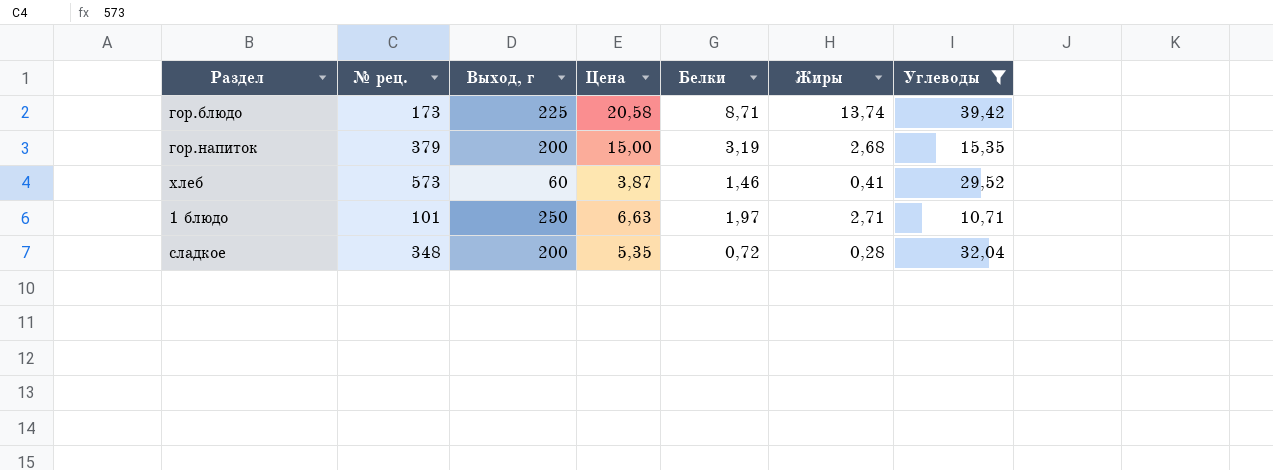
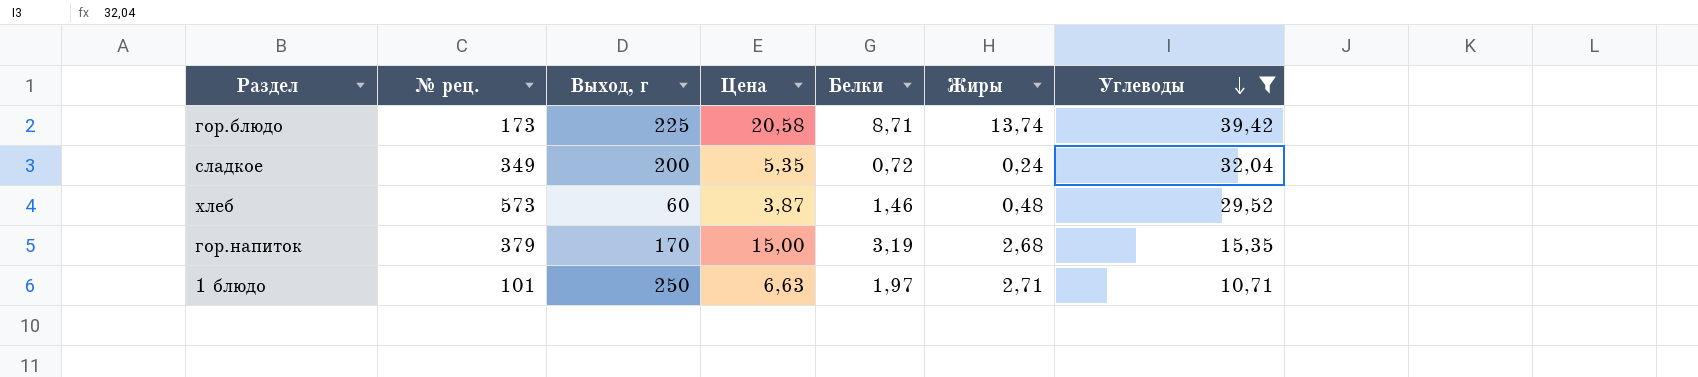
row order: none -> Углеводы descending
сладкое | № рец.: 348 -> 349
сладкое | Жиры: 0,28 -> 0,24
хлеб | Жиры: 0,41 -> 0,48
гор.напиток | Выход, г: 200 -> 170

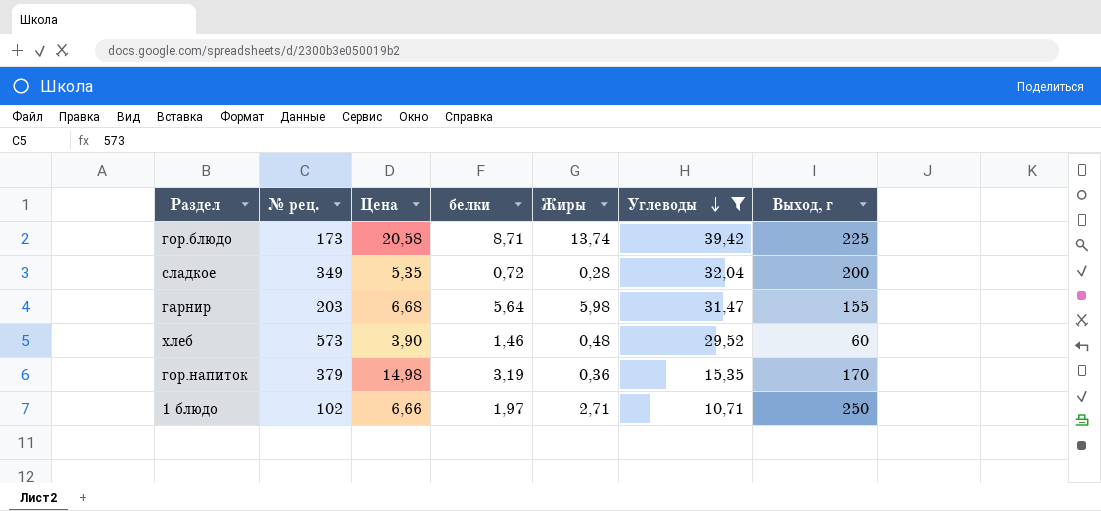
column name: Белки -> белки
column Выход, г | position: 3 -> 7
сладкое | Жиры: 0,24 -> 0,28
row гарнир: none -> 203 | 6,68 | 5,64 | 5,98 | 31,47 | 155
хлеб | Цена: 3,87 -> 3,90
гор.напиток | Цена: 15,00 -> 14,98
гор.напиток | Жиры: 2,68 -> 0,36
1 блюдо | № рец.: 101 -> 102
1 блюдо | Цена: 6,63 -> 6,66

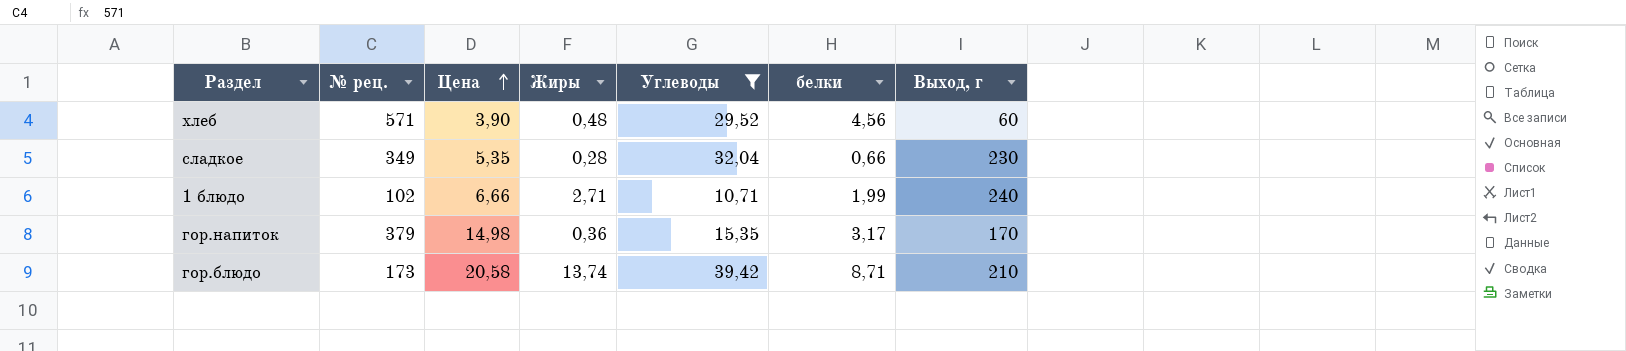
row order: Углеводы descending -> Цена ascending
column белки | position: 4 -> 6
row гарнир: 203 | 6,68 | 5,64 | 5,98 | 31,47 | 155 -> none
хлеб | № рец.: 573 -> 571
хлеб | белки: 1,46 -> 4,56
сладкое | белки: 0,72 -> 0,66
сладкое | Выход, г: 200 -> 230
1 блюдо | белки: 1,97 -> 1,99
1 блюдо | Выход, г: 250 -> 240
гор.напиток | белки: 3,19 -> 3,17
гор.блюдо | Выход, г: 225 -> 210

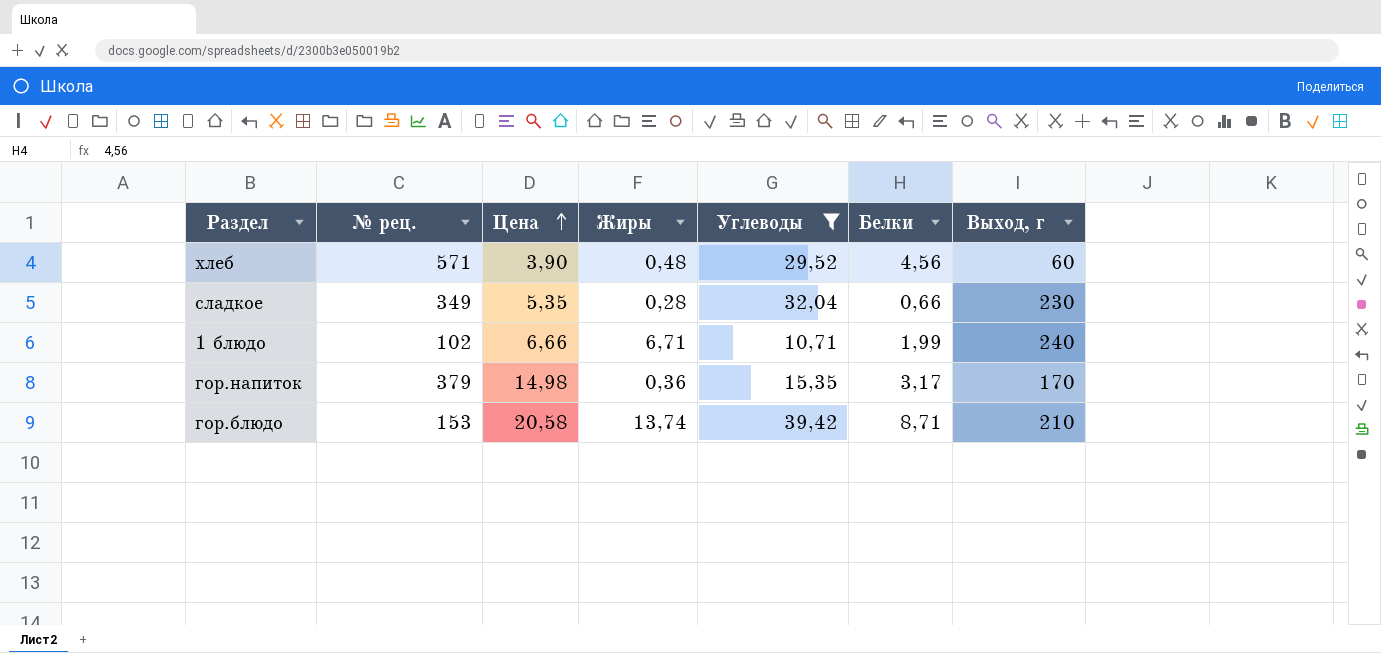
column name: белки -> Белки
1 блюдо | Жиры: 2,71 -> 6,71
гор.блюдо | № рец.: 173 -> 153

